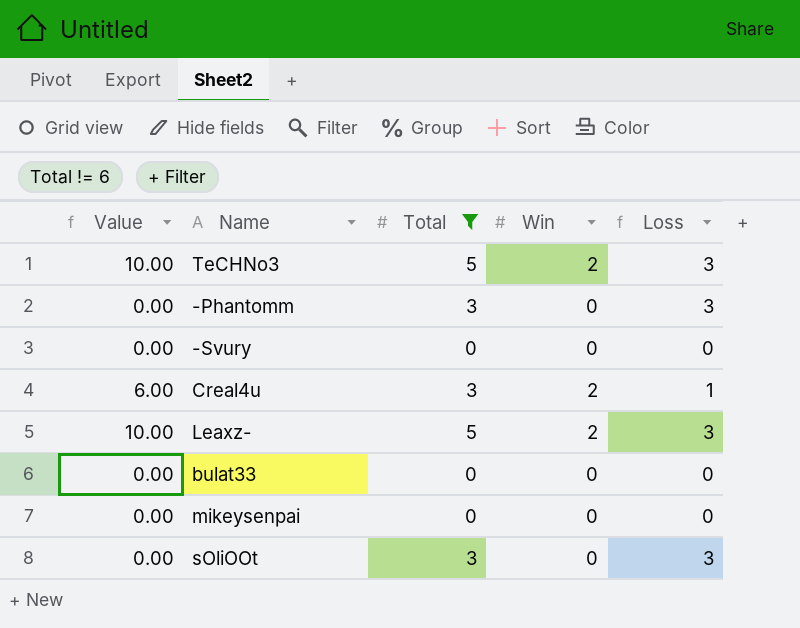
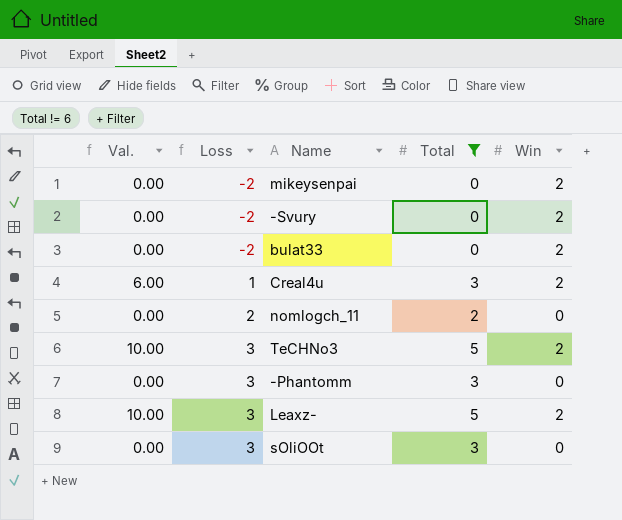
row order: none -> Loss ascending
column name: Value -> Val.
column Loss | position: 5 -> 2
mikeysenpai | Loss: 0 -> -2
mikeysenpai | Win: 0 -> 2
-Svury | Loss: 0 -> -2
-Svury | Win: 0 -> 2
bulat33 | Loss: 0 -> -2
bulat33 | Win: 0 -> 2
row nomlogch_11: none -> 0.00 | 2 | 2 | 0

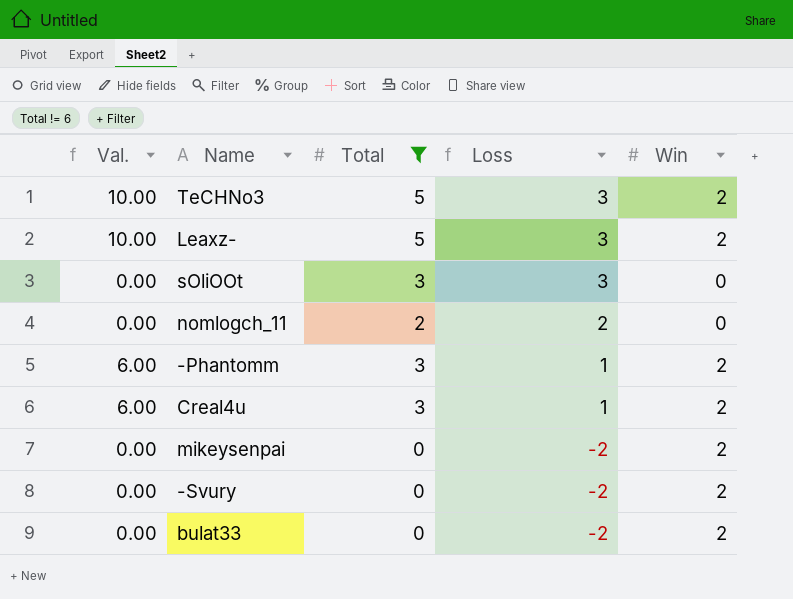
row order: Loss ascending -> Loss descending
column Loss | position: 2 -> 4
-Phantomm | Val.: 0.00 -> 6.00
-Phantomm | Loss: 3 -> 1
-Phantomm | Win: 0 -> 2

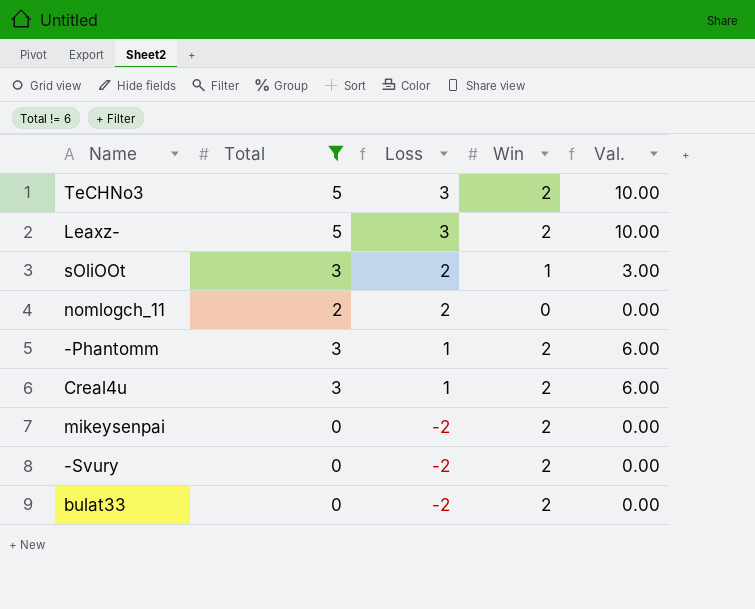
column Val. | position: 1 -> 5
sOliOOt | Loss: 3 -> 2
sOliOOt | Win: 0 -> 1
sOliOOt | Val.: 0.00 -> 3.00

